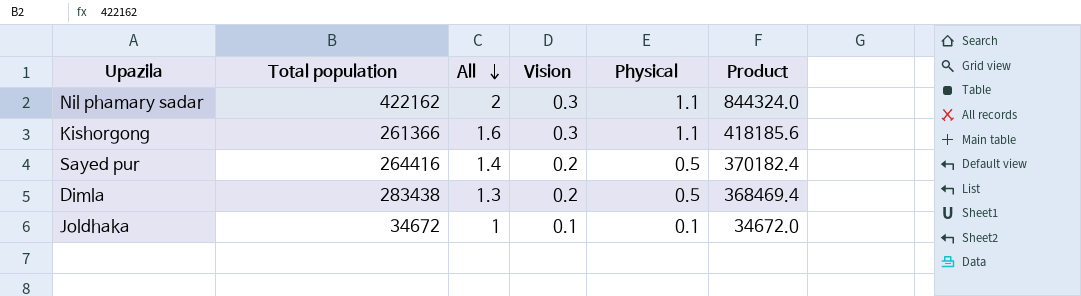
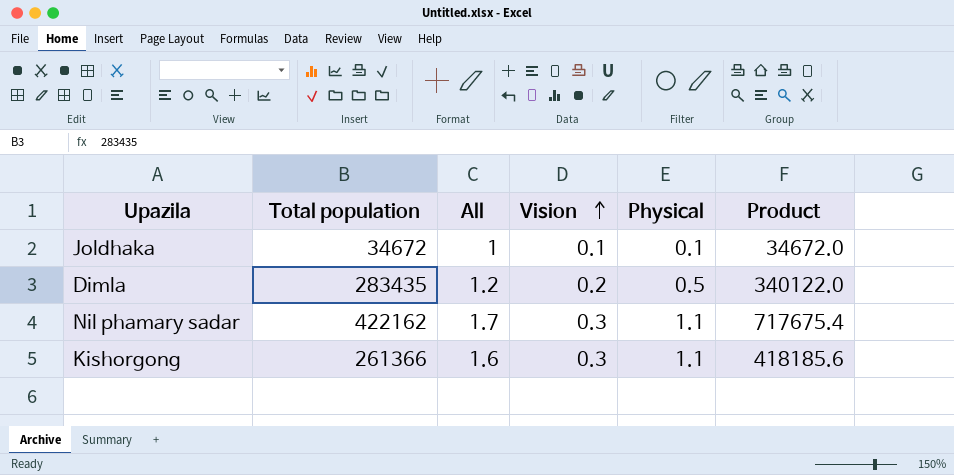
row order: All descending -> Vision ascending
row Sayed pur: 264416 | 1.4 | 0.2 | 0.5 | 370182.4 -> none
Dimla | Total population: 283438 -> 283435
Dimla | All: 1.3 -> 1.2
Dimla | Product: 368469.4 -> 340122.0
Nil phamary sadar | All: 2 -> 1.7
Nil phamary sadar | Product: 844324.0 -> 717675.4

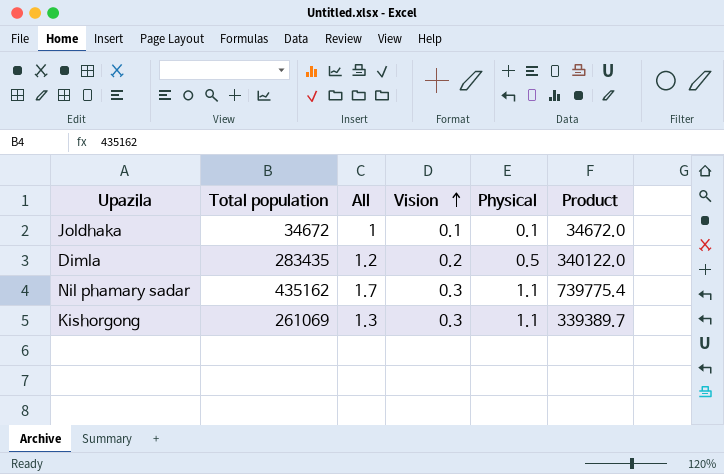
Nil phamary sadar | Total population: 422162 -> 435162
Nil phamary sadar | Product: 717675.4 -> 739775.4
Kishorgong | Total population: 261366 -> 261069
Kishorgong | All: 1.6 -> 1.3
Kishorgong | Product: 418185.6 -> 339389.7

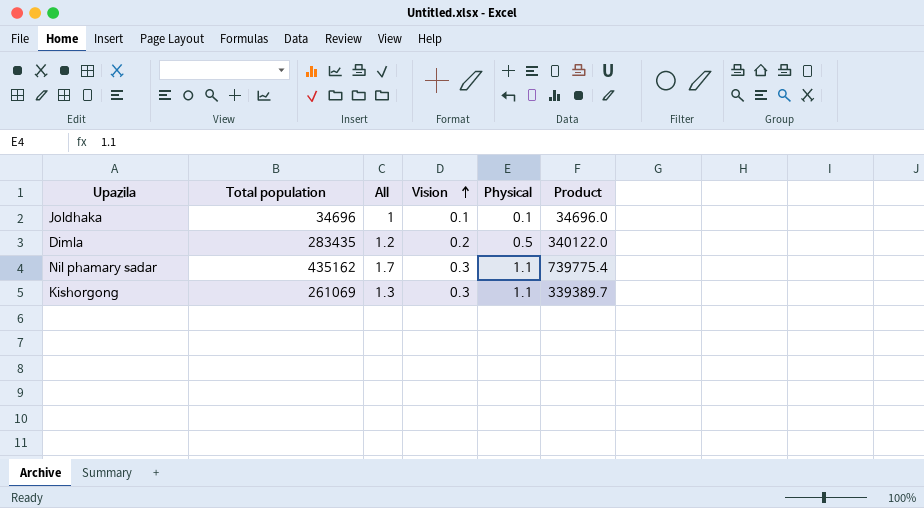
Joldhaka | Total population: 34672 -> 34696
Joldhaka | Product: 34672.0 -> 34696.0

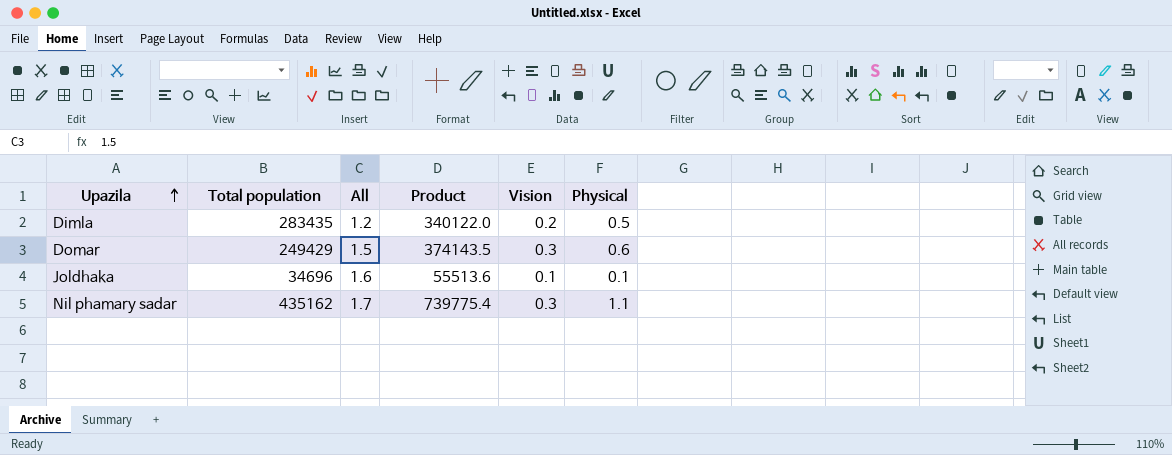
row order: Vision ascending -> Upazila ascending
column Product | position: 6 -> 4
row Kishorgong: 261069 | 1.3 | 0.3 | 1.1 | 339389.7 -> none
row Domar: none -> 249429 | 1.5 | 374143.5 | 0.3 | 0.6
Joldhaka | All: 1 -> 1.6
Joldhaka | Product: 34696.0 -> 55513.6

